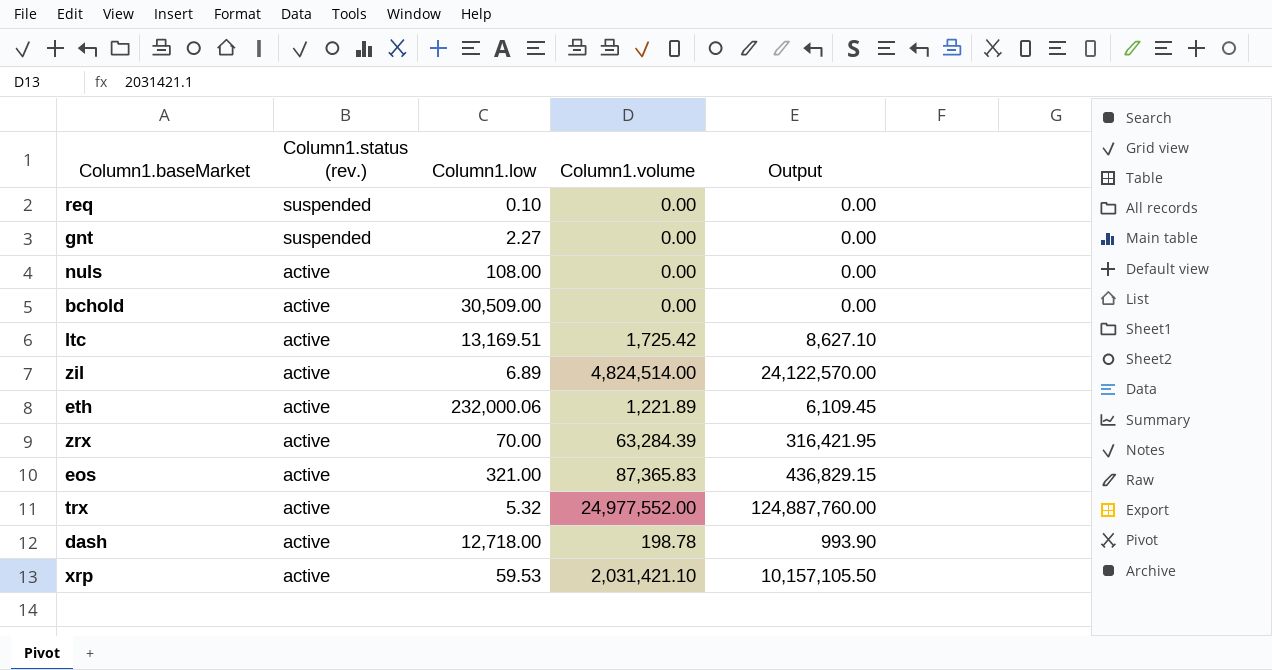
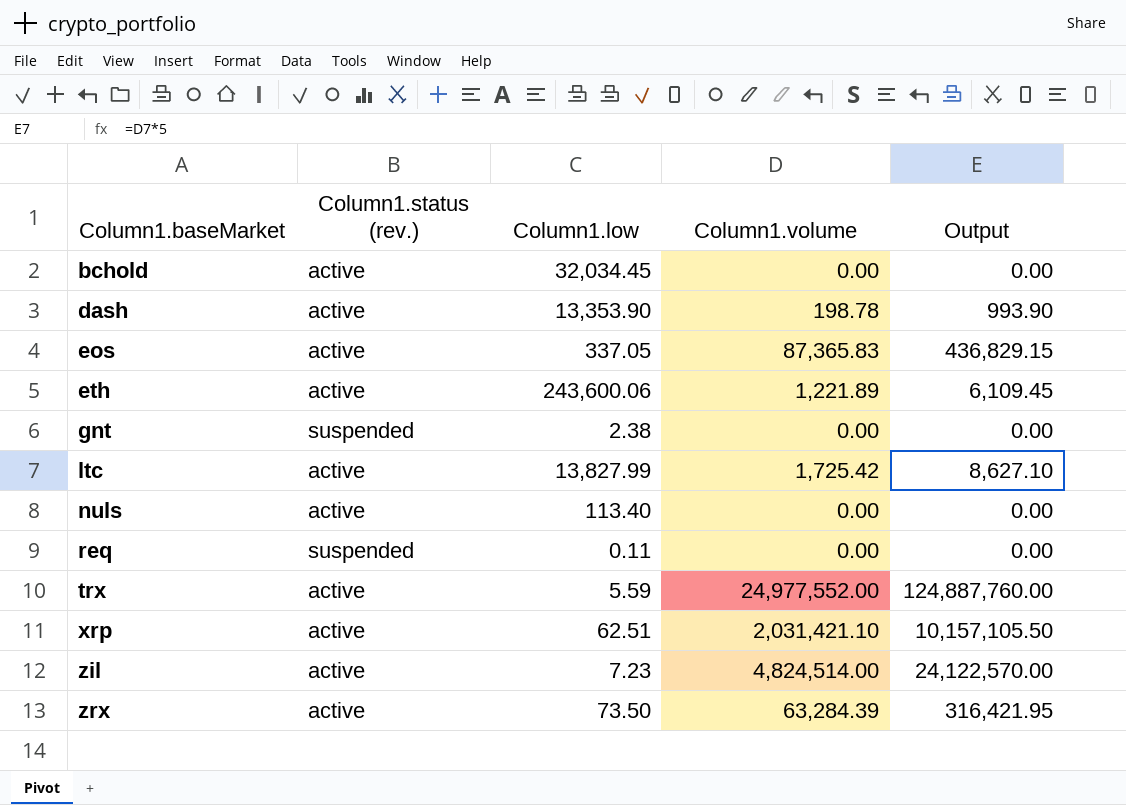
row order: Column1.status (rev.) descending -> Column1.baseMarket ascending
bchold | Column1.low: 30,509.00 -> 32,034.45
dash | Column1.low: 12,718.00 -> 13,353.90
eos | Column1.low: 321.00 -> 337.05
eth | Column1.low: 232,000.06 -> 243,600.06
gnt | Column1.low: 2.27 -> 2.38
ltc | Column1.low: 13,169.51 -> 13,827.99
nuls | Column1.low: 108.00 -> 113.40
req | Column1.low: 0.10 -> 0.11
trx | Column1.low: 5.32 -> 5.59
xrp | Column1.low: 59.53 -> 62.51
zil | Column1.low: 6.89 -> 7.23
zrx | Column1.low: 70.00 -> 73.50

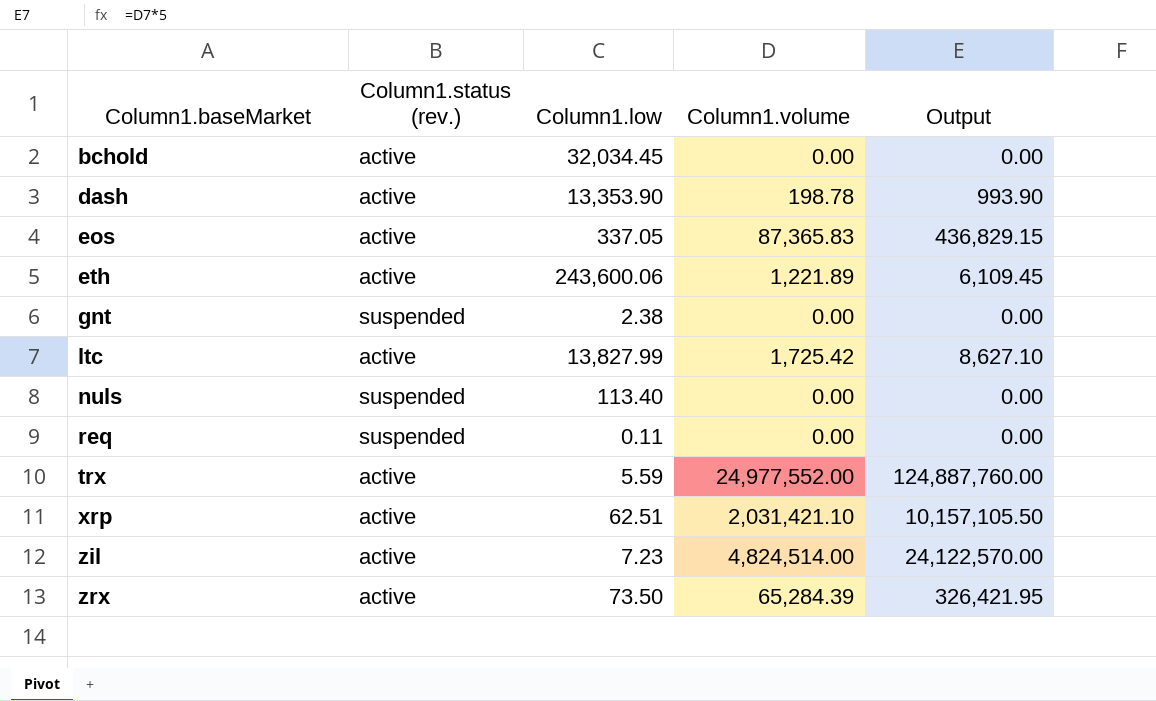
nuls | Column1.status (rev.): active -> suspended
zrx | Column1.volume: 63,284.39 -> 65,284.39
zrx | Output: 316,421.95 -> 326,421.95

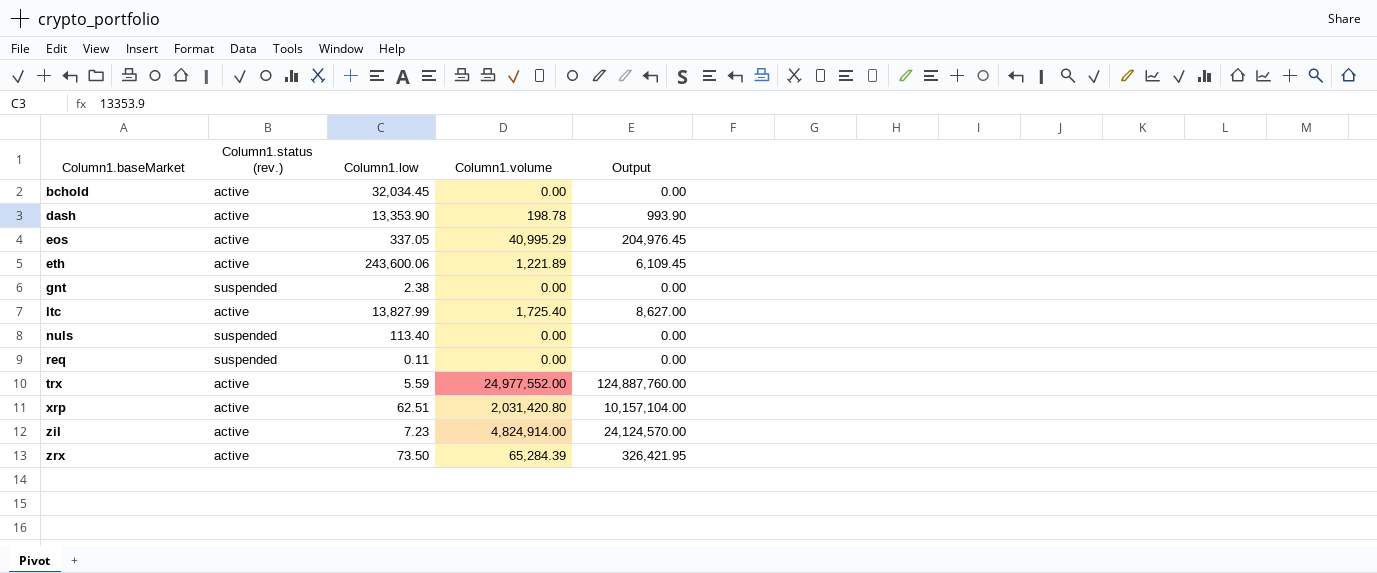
eos | Column1.volume: 87,365.83 -> 40,995.29
eos | Output: 436,829.15 -> 204,976.45
ltc | Column1.volume: 1,725.42 -> 1,725.40
ltc | Output: 8,627.10 -> 8,627.00
xrp | Column1.volume: 2,031,421.10 -> 2,031,420.80
xrp | Output: 10,157,105.50 -> 10,157,104.00
zil | Column1.volume: 4,824,514.00 -> 4,824,914.00
zil | Output: 24,122,570.00 -> 24,124,570.00

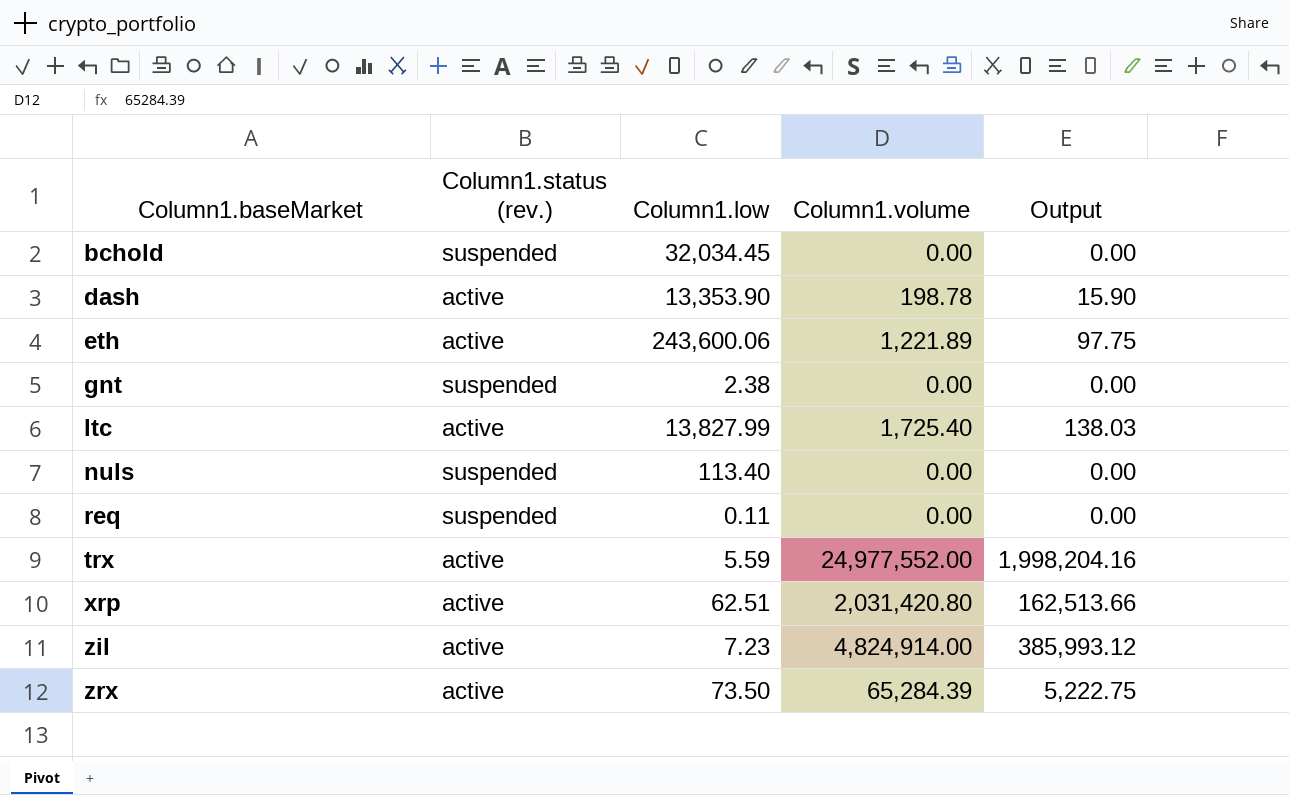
column Output | formula: [Column1.volume] * 5 -> [Column1.volume] * 0.08
row eos: active | 337.05 | 40,995.29 | 204,976.45 -> none
bchold | Column1.status (rev.): active -> suspended

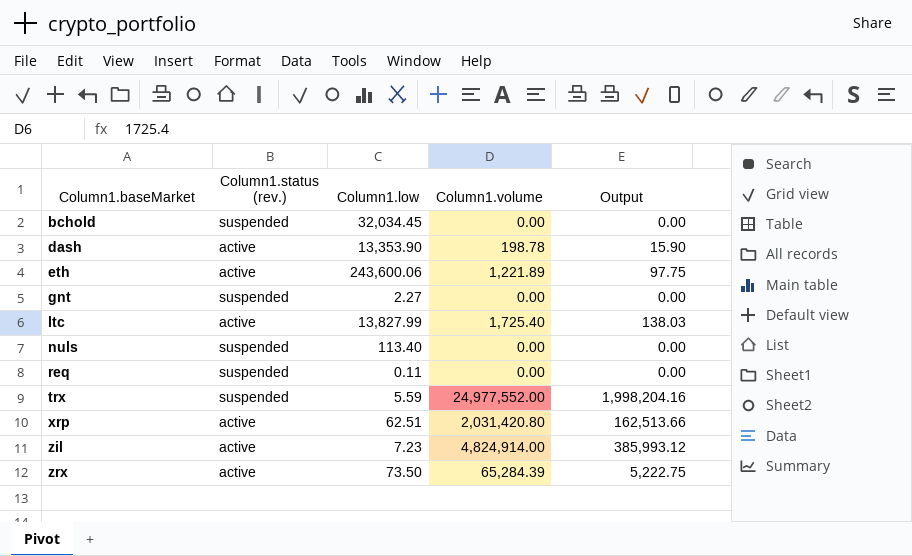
gnt | Column1.low: 2.38 -> 2.27
trx | Column1.status (rev.): active -> suspended

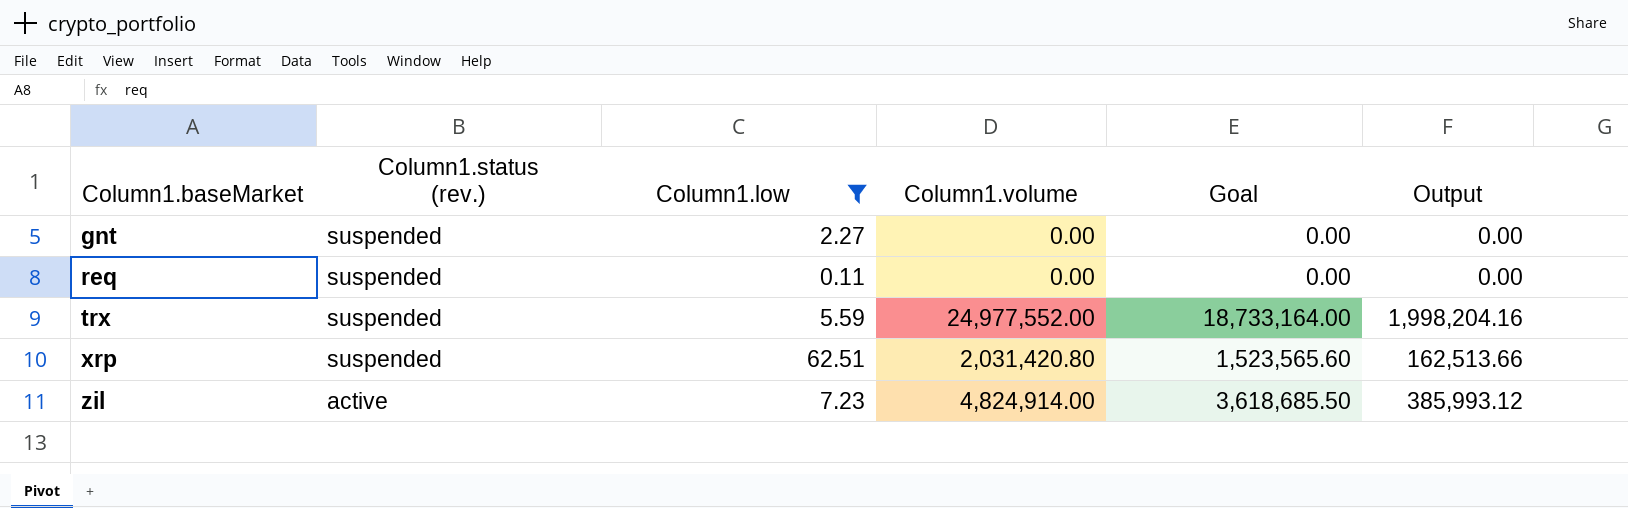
filter: none -> Column1.low <= 62.51
column Goal | formula: none -> [Column1.volume] * 0.75
xrp | Column1.status (rev.): active -> suspended

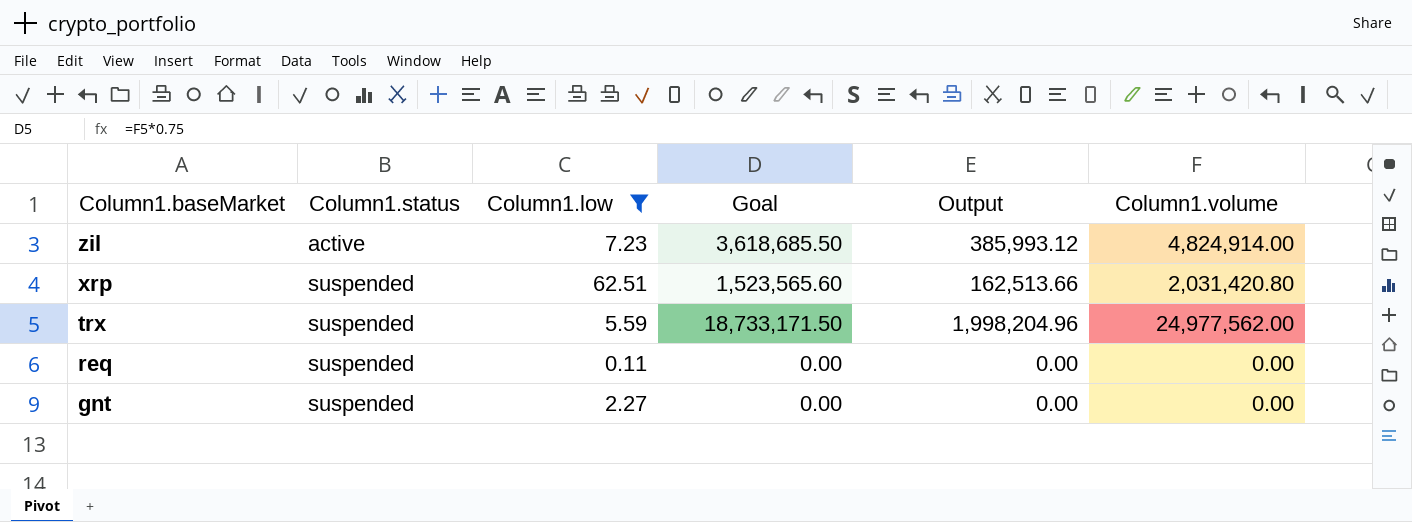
row order: Column1.baseMarket ascending -> Column1.baseMarket descending
column name: Column1.status (rev.) -> Column1.status
column Column1.volume | position: 4 -> 6
trx | Goal: 18,733,164.00 -> 18,733,171.50
trx | Output: 1,998,204.16 -> 1,998,204.96
trx | Column1.volume: 24,977,552.00 -> 24,977,562.00

